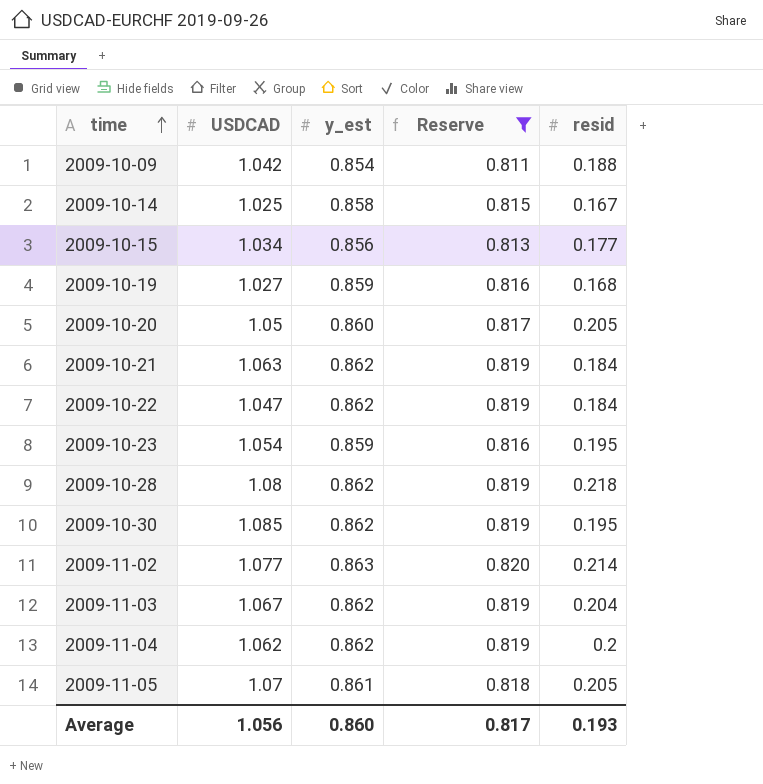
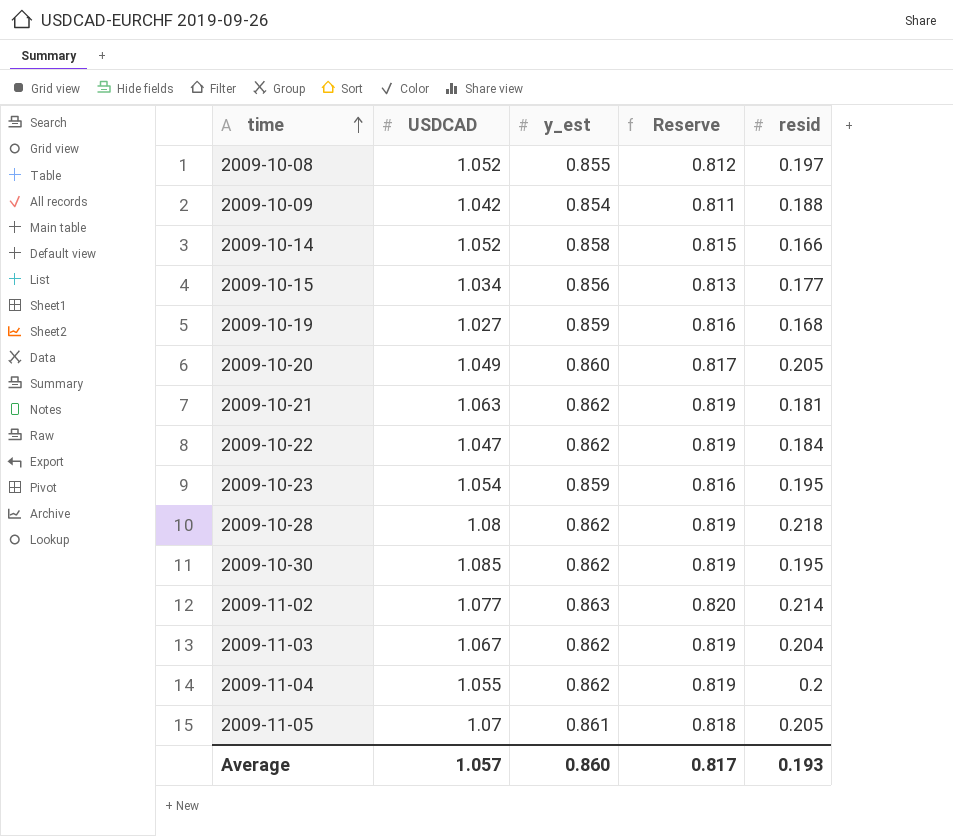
filter: Reserve != 0.812 -> none
2009-10-14 | USDCAD: 1.025 -> 1.052
2009-10-14 | resid: 0.167 -> 0.166
2009-10-20 | USDCAD: 1.05 -> 1.049
2009-10-21 | resid: 0.184 -> 0.181
2009-11-04 | USDCAD: 1.062 -> 1.055
Average | USDCAD: 1.056 -> 1.057

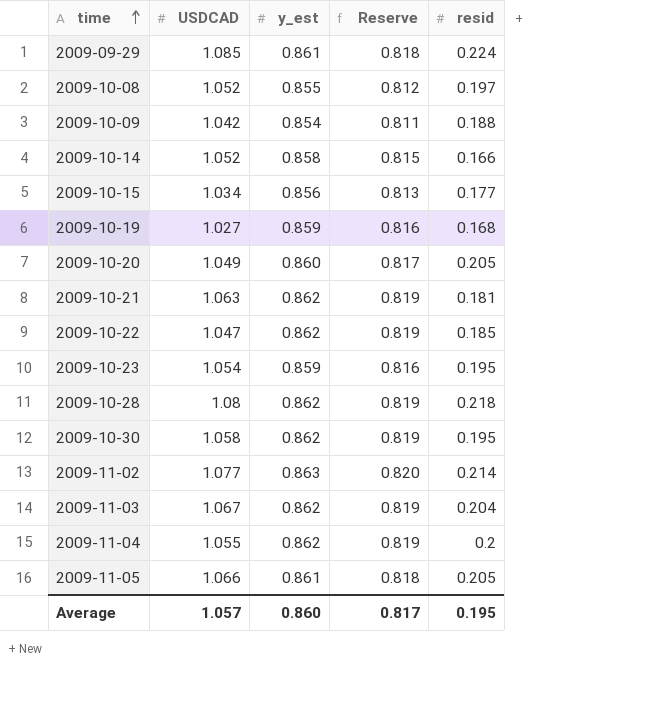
row 2009-09-29: none -> 1.085 | 0.861 | 0.818 | 0.224
2009-10-22 | resid: 0.184 -> 0.185
2009-10-30 | USDCAD: 1.085 -> 1.058
2009-11-05 | USDCAD: 1.07 -> 1.066
Average | resid: 0.193 -> 0.195

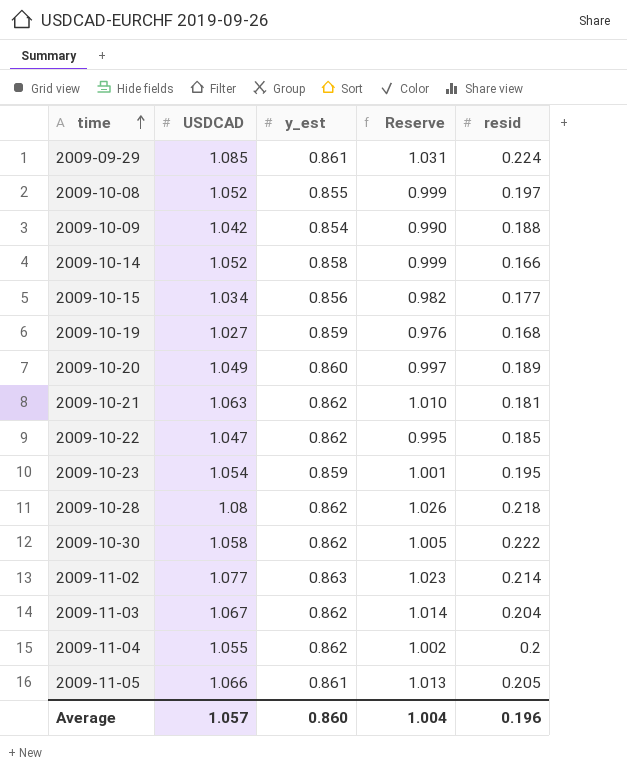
column Reserve | formula: [y_est] * 0.95 -> [USDCAD] * 0.95
2009-10-20 | resid: 0.205 -> 0.189
2009-10-30 | resid: 0.195 -> 0.222
Average | Reserve: 0.817 -> 1.004
Average | resid: 0.195 -> 0.196

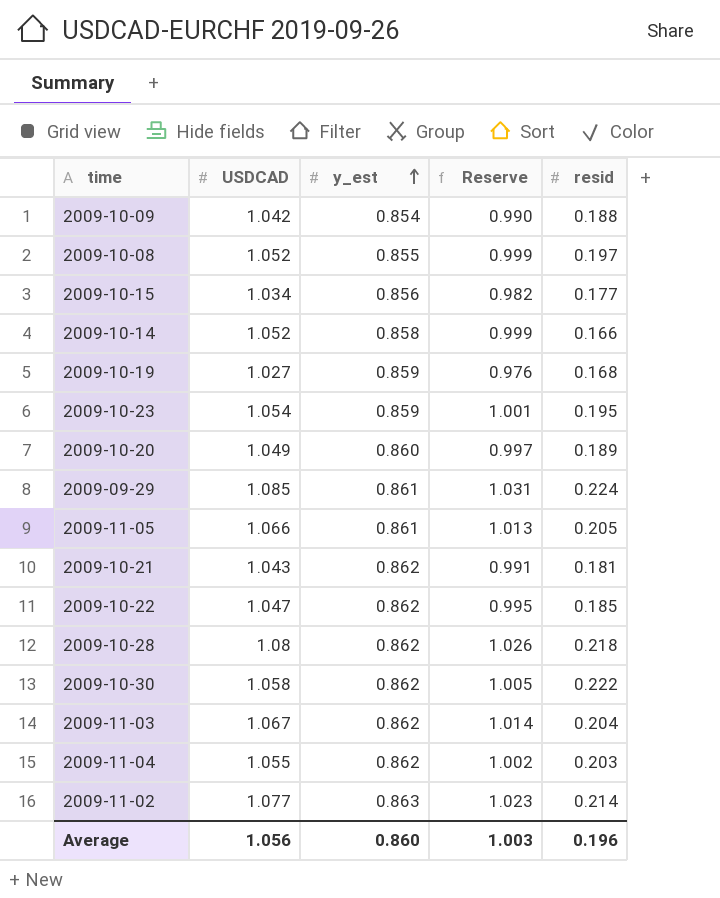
row order: time ascending -> y_est ascending
2009-10-21 | USDCAD: 1.063 -> 1.043
2009-10-21 | Reserve: 1.010 -> 0.991
2009-11-04 | resid: 0.2 -> 0.203
Average | USDCAD: 1.057 -> 1.056
Average | Reserve: 1.004 -> 1.003

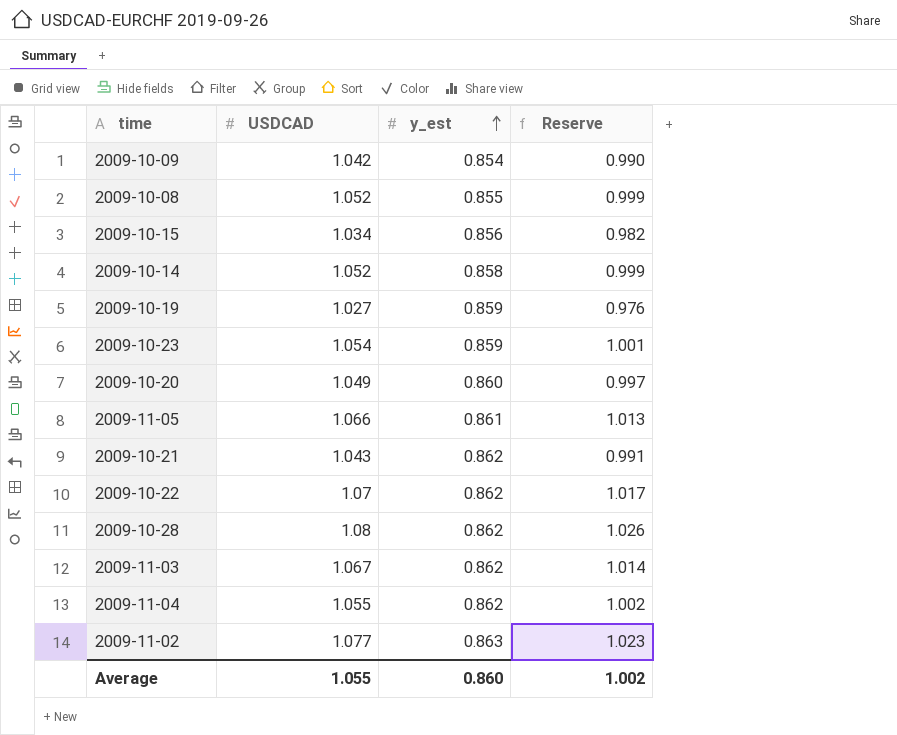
column resid | position: 5 -> none
row 2009-09-29: 1.085 | 0.861 | 1.031 | 0.224 -> none
row 2009-10-30: 1.058 | 0.862 | 1.005 | 0.222 -> none
2009-10-22 | USDCAD: 1.047 -> 1.07
2009-10-22 | Reserve: 0.995 -> 1.017
Average | USDCAD: 1.056 -> 1.055
Average | Reserve: 1.003 -> 1.002

